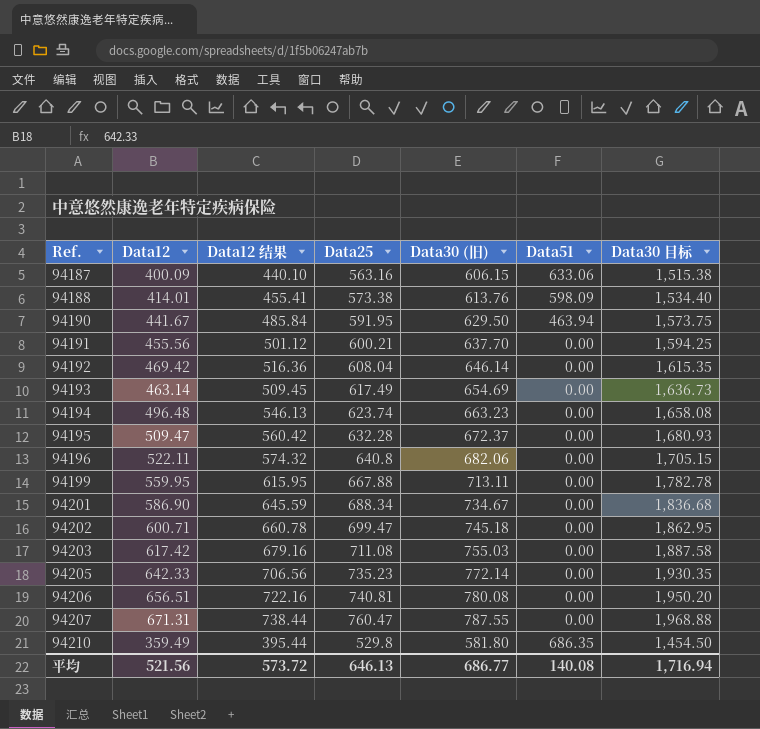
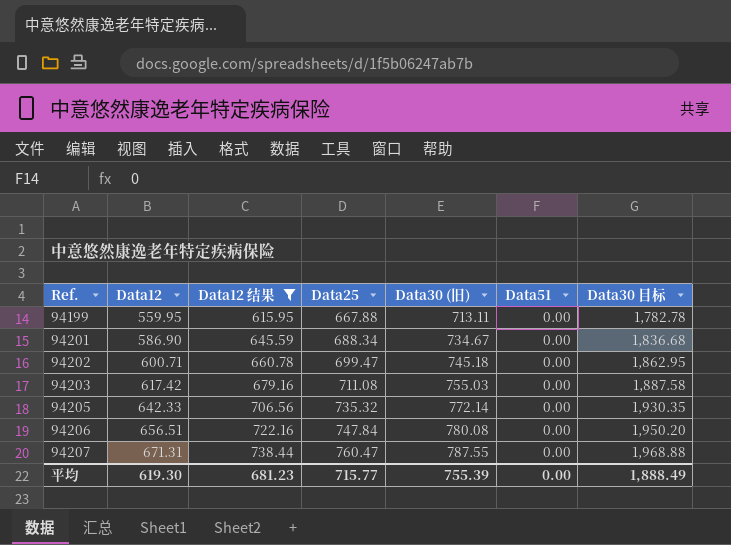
filter: none -> Data12 结果 >= 615.95
94205 | Data25: 735.23 -> 735.32
94206 | Data25: 740.81 -> 747.84
平均 | Data12: 521.56 -> 619.30
平均 | Data12 结果: 573.72 -> 681.23
平均 | Data25: 646.13 -> 715.77
平均 | Data30 (旧): 686.77 -> 755.39
平均 | Data51: 140.08 -> 0.00
平均 | Data30 目标: 1,716.94 -> 1,888.49

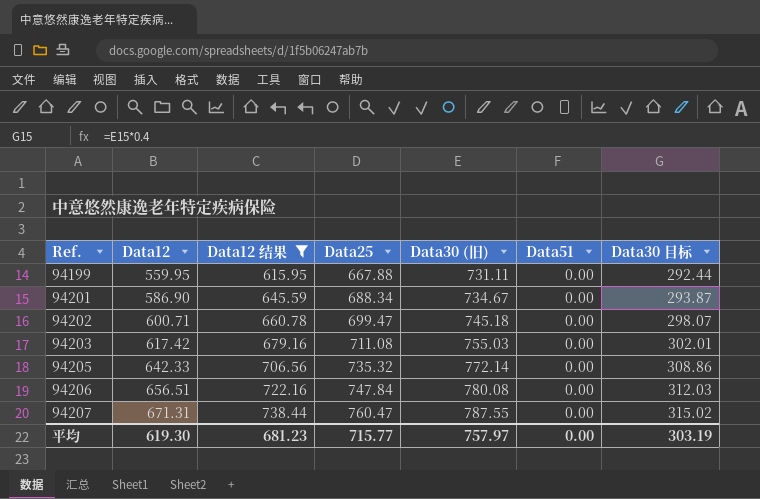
column Data30 目标 | formula: [Data30 (旧)] * 2.5 -> [Data30 (旧)] * 0.4
94199 | Data30 (旧): 713.11 -> 731.11
平均 | Data30 (旧): 755.39 -> 757.97
平均 | Data30 目标: 1,888.49 -> 303.19

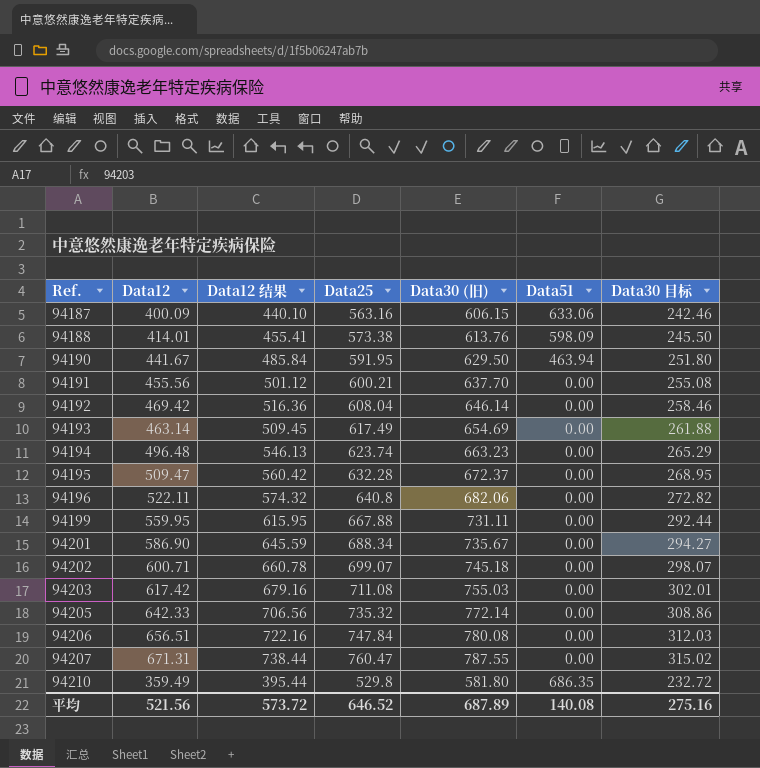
filter: Data12 结果 >= 615.95 -> none
94201 | Data30 (旧): 734.67 -> 735.67
94201 | Data30 目标: 293.87 -> 294.27
94202 | Data25: 699.47 -> 699.07
平均 | Data12: 619.30 -> 521.56
平均 | Data12 结果: 681.23 -> 573.72
平均 | Data25: 715.77 -> 646.52
平均 | Data30 (旧): 757.97 -> 687.89
平均 | Data51: 0.00 -> 140.08
平均 | Data30 目标: 303.19 -> 275.16

